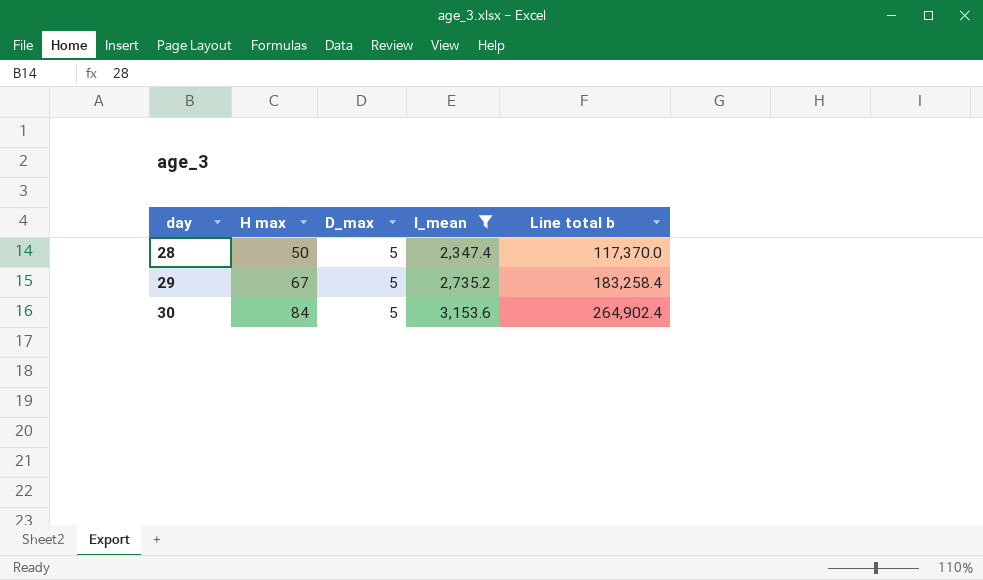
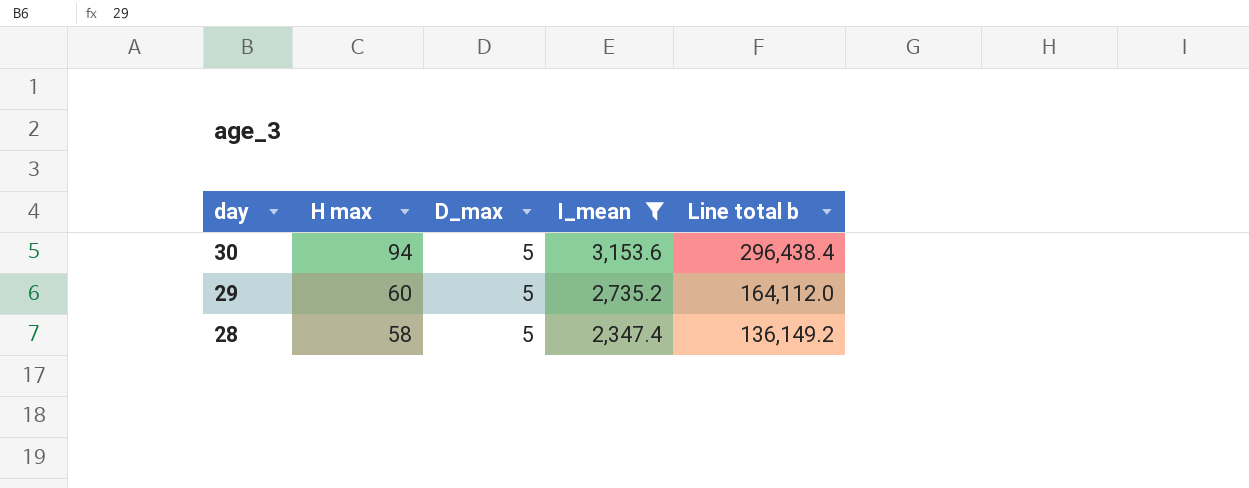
row order: day ascending -> day descending
30 | H max: 84 -> 94
30 | Line total b: 264,902.4 -> 296,438.4
29 | H max: 67 -> 60
29 | Line total b: 183,258.4 -> 164,112.0
28 | H max: 50 -> 58
28 | Line total b: 117,370.0 -> 136,149.2

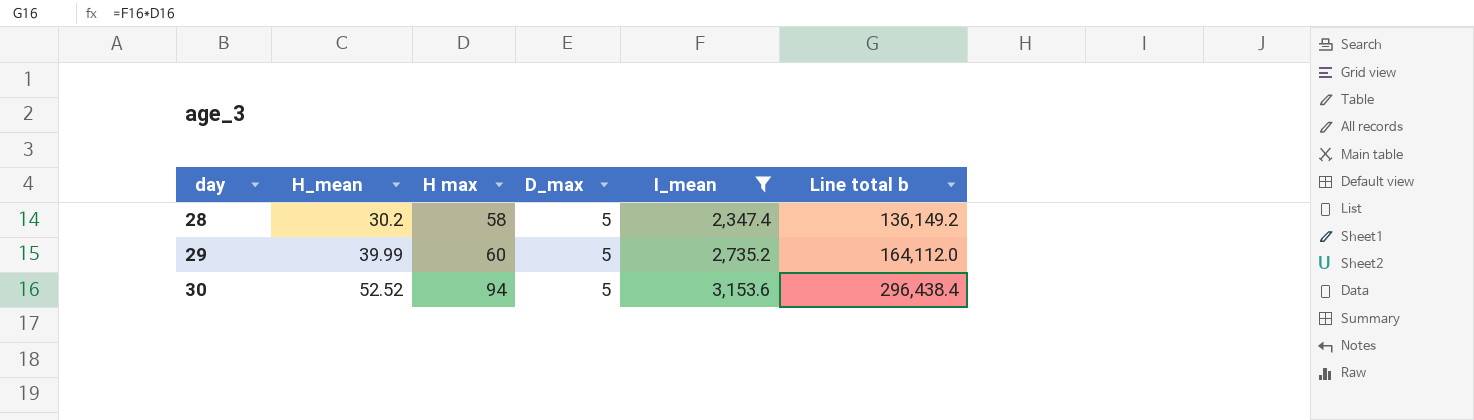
row order: day descending -> day ascending
column H_mean | position: none -> 2

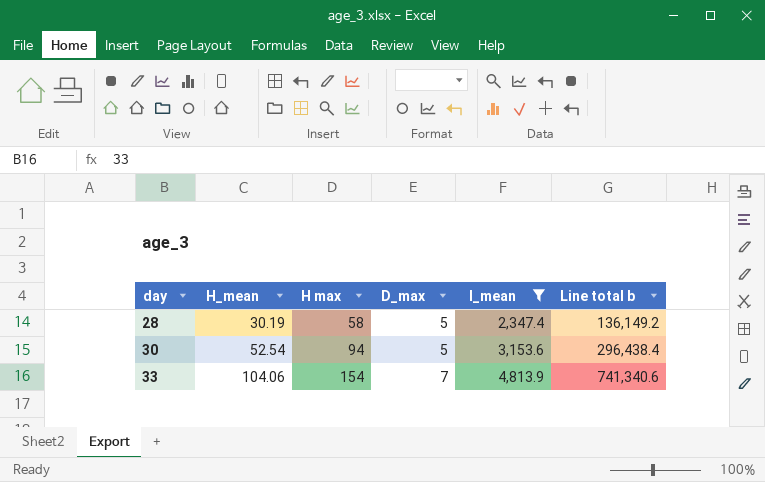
row 29: 39.99 | 60 | 5 | 2,735.2 | 164,112.0 -> none
28 | H_mean: 30.2 -> 30.19
30 | H_mean: 52.52 -> 52.54
row 33: none -> 104.06 | 154 | 7 | 4,813.9 | 741,340.6

